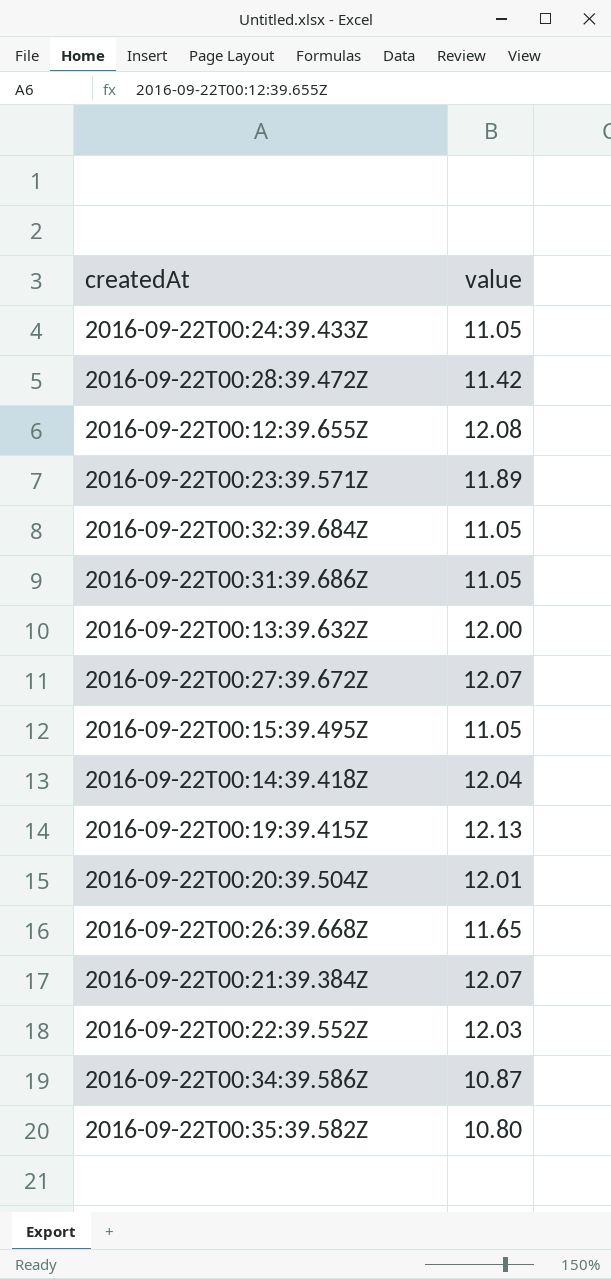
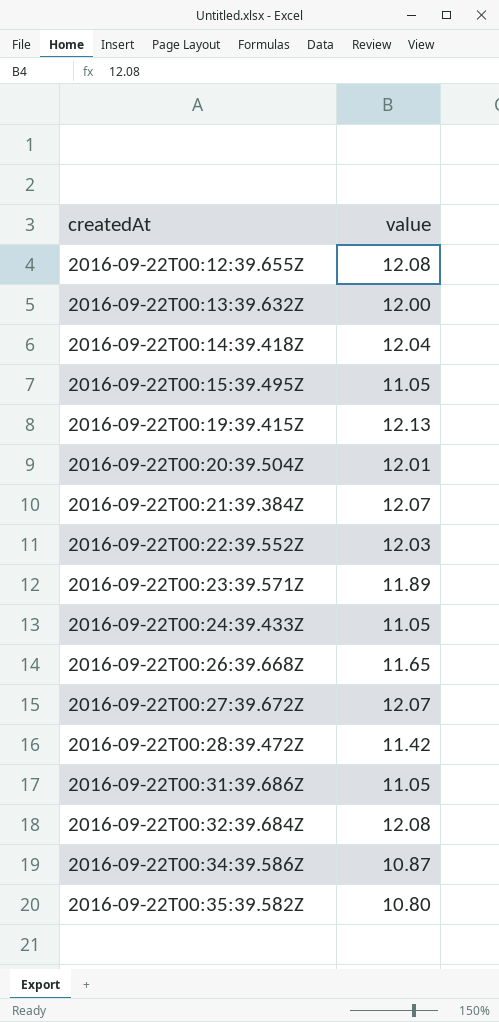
row order: none -> createdAt ascending
2016-09-22T00:32:39.684Z | value: 11.05 -> 12.08

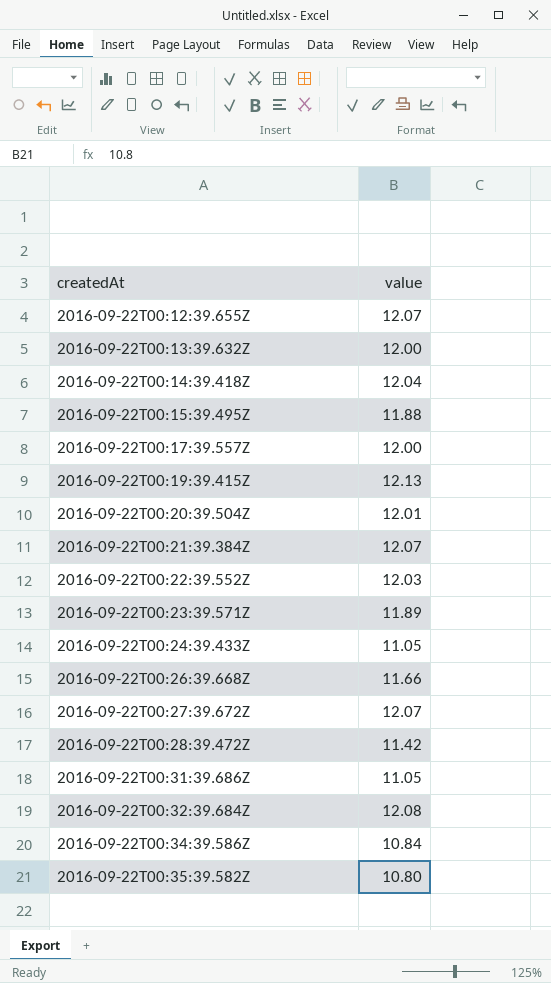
2016-09-22T00:12:39.655Z | value: 12.08 -> 12.07
2016-09-22T00:15:39.495Z | value: 11.05 -> 11.88
row 2016-09-22T00:17:39.557Z: none -> 12.00
2016-09-22T00:26:39.668Z | value: 11.65 -> 11.66
2016-09-22T00:34:39.586Z | value: 10.87 -> 10.84

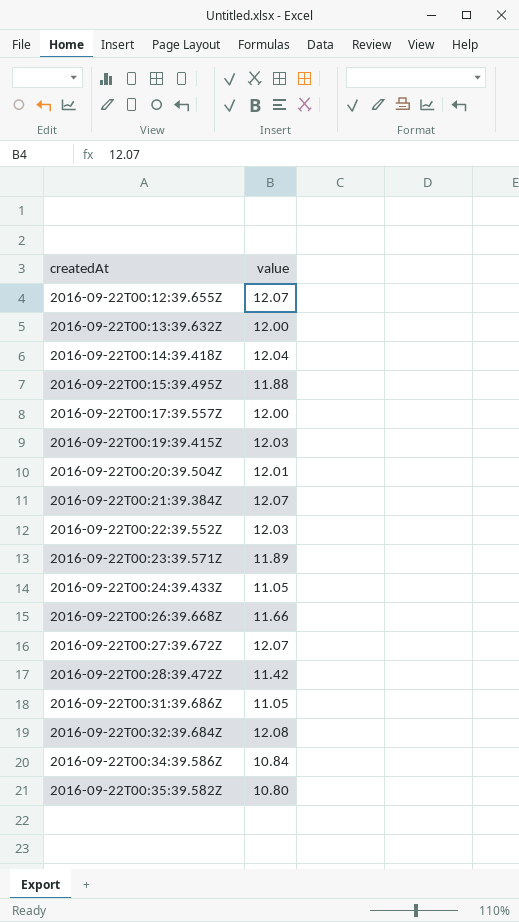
2016-09-22T00:19:39.415Z | value: 12.13 -> 12.03

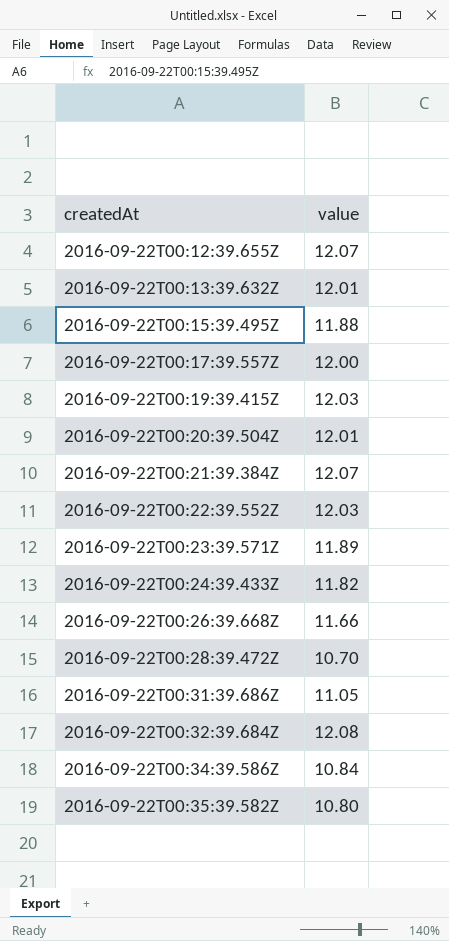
row 2016-09-22T00:14:39.418Z: 12.04 -> none
row 2016-09-22T00:27:39.672Z: 12.07 -> none
2016-09-22T00:13:39.632Z | value: 12.00 -> 12.01
2016-09-22T00:24:39.433Z | value: 11.05 -> 11.82
2016-09-22T00:28:39.472Z | value: 11.42 -> 10.70

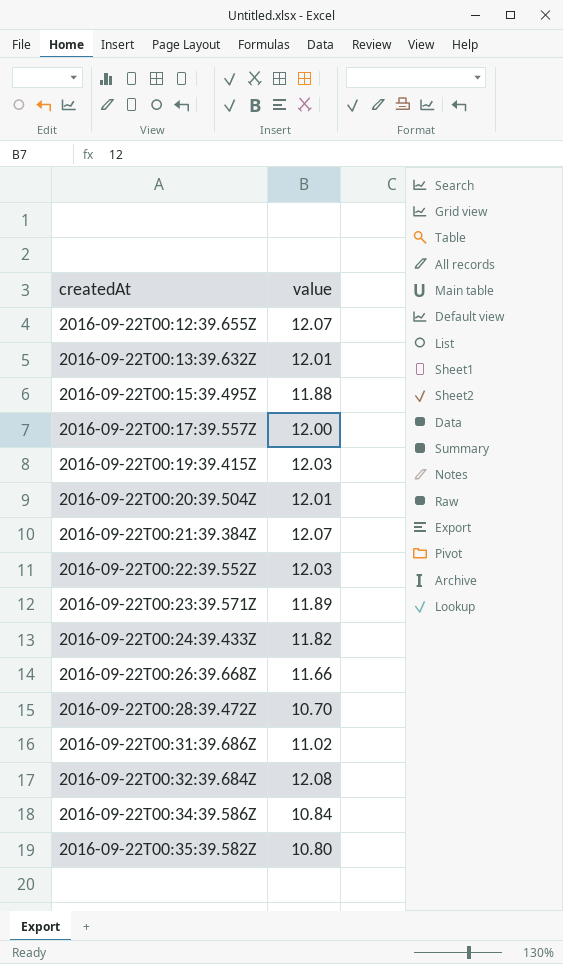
2016-09-22T00:31:39.686Z | value: 11.05 -> 11.02

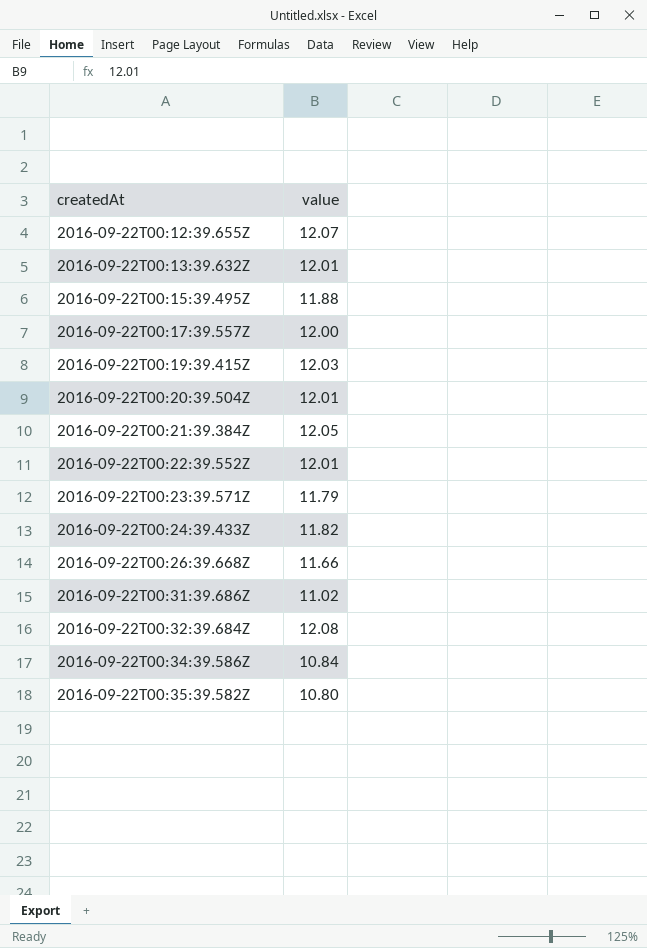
row 2016-09-22T00:28:39.472Z: 10.70 -> none
2016-09-22T00:21:39.384Z | value: 12.07 -> 12.05
2016-09-22T00:22:39.552Z | value: 12.03 -> 12.01
2016-09-22T00:23:39.571Z | value: 11.89 -> 11.79

